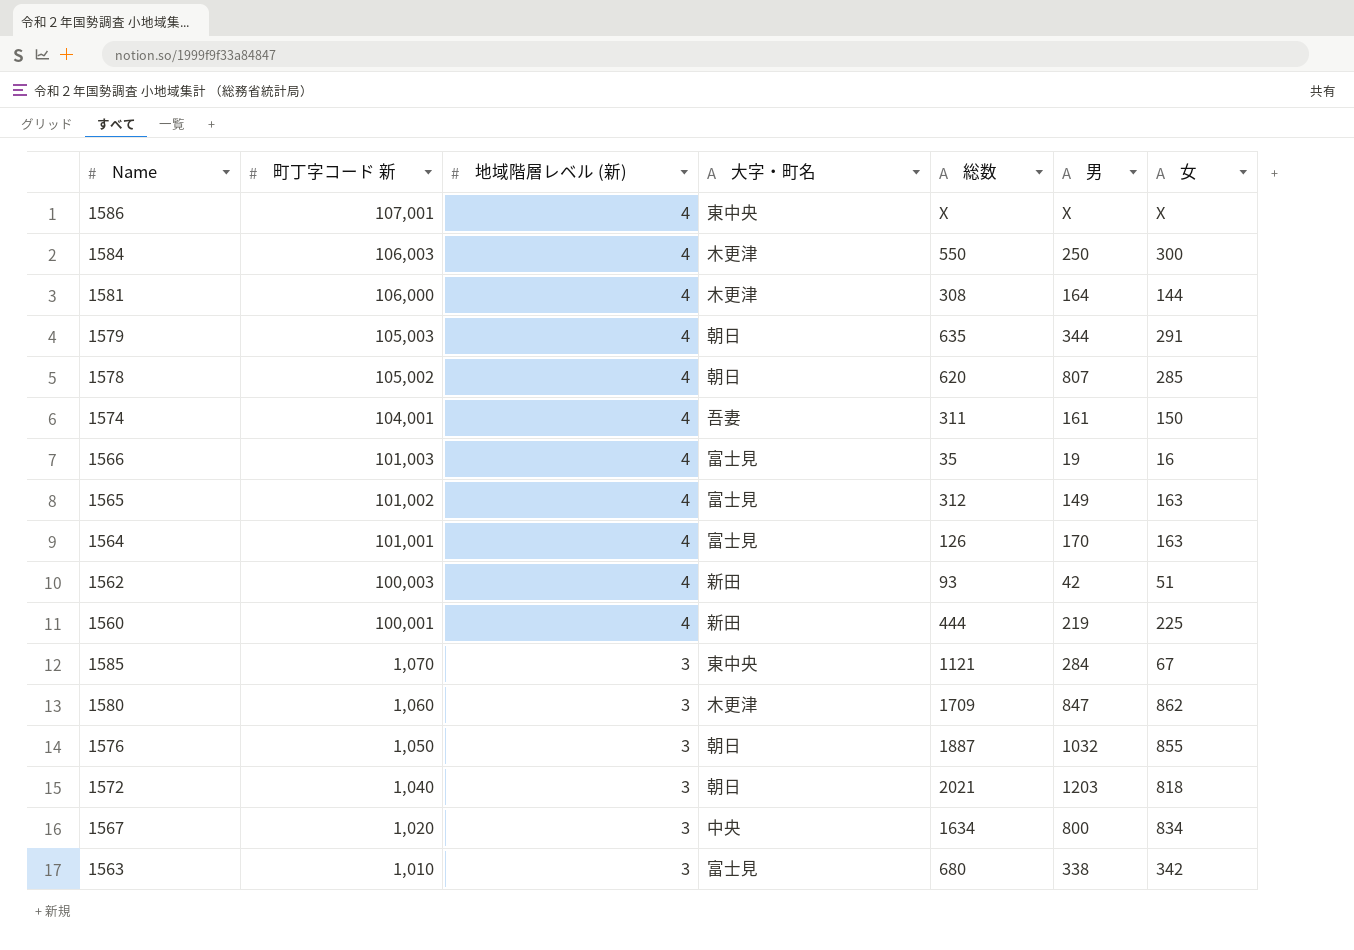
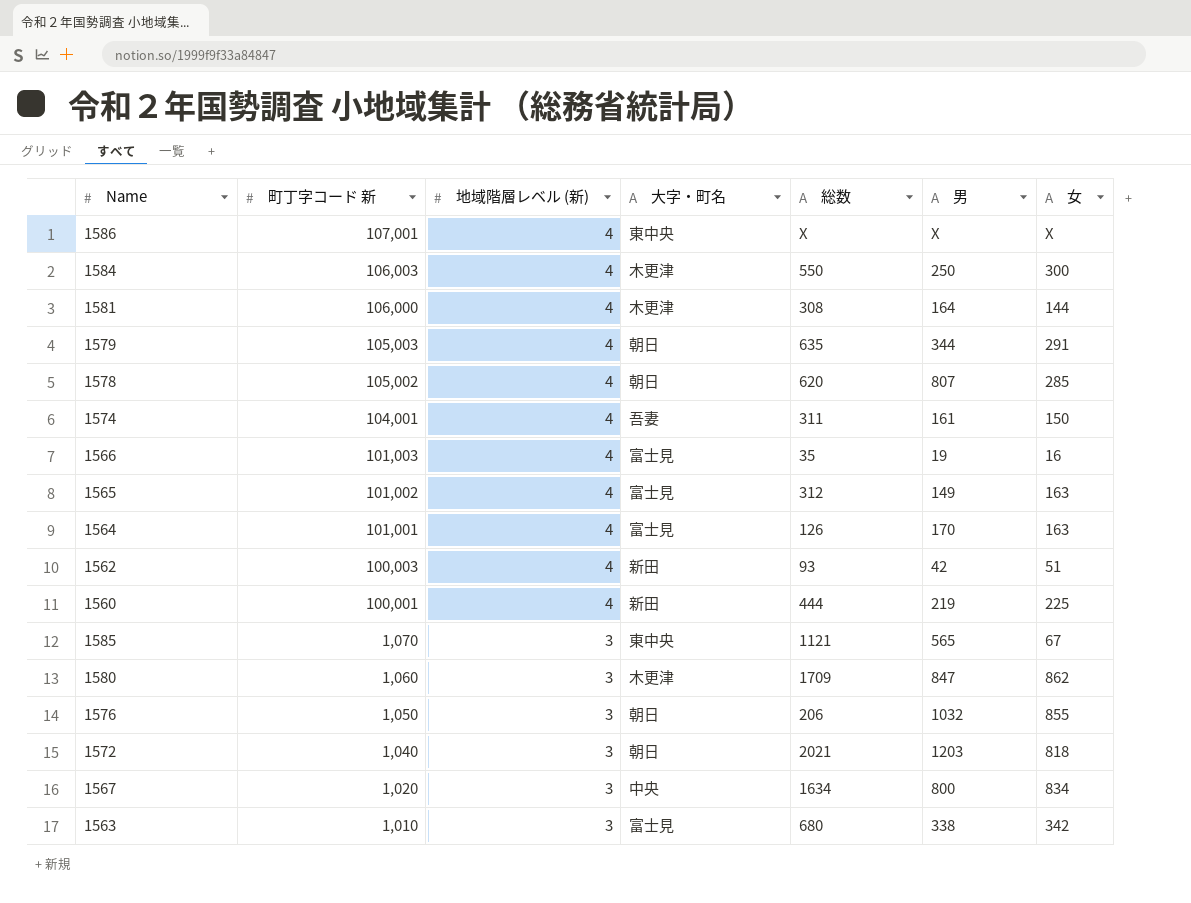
1585 | 男: 284 -> 565
1576 | 総数: 1887 -> 206

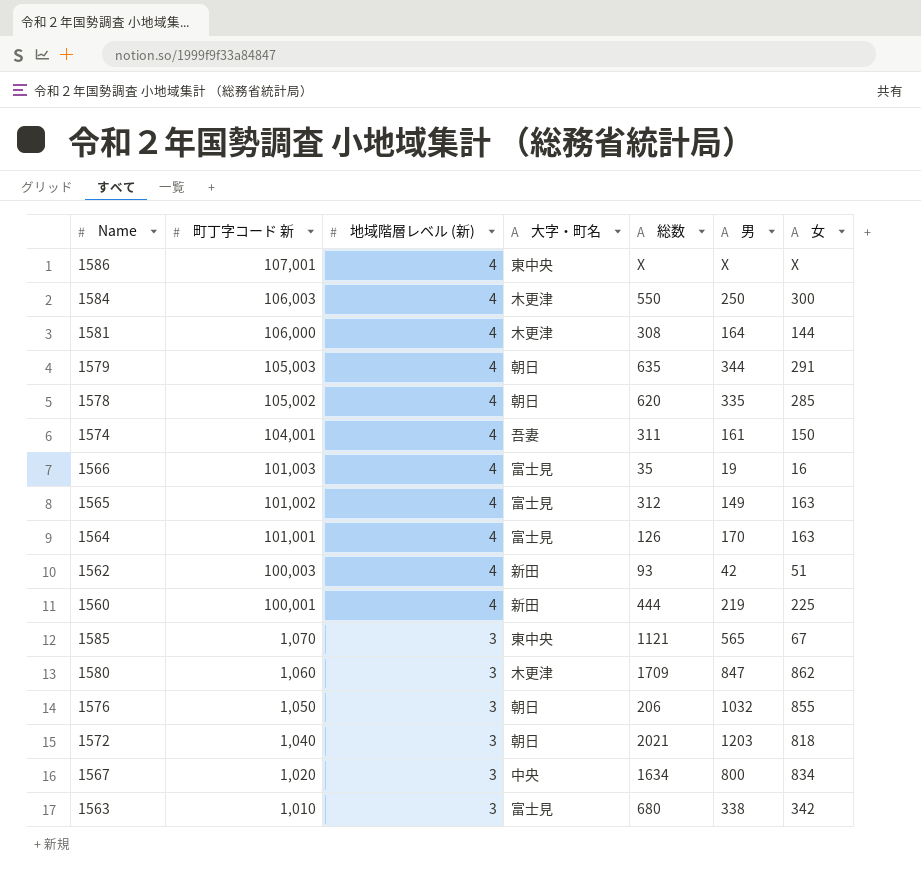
1578 | 男: 807 -> 335

